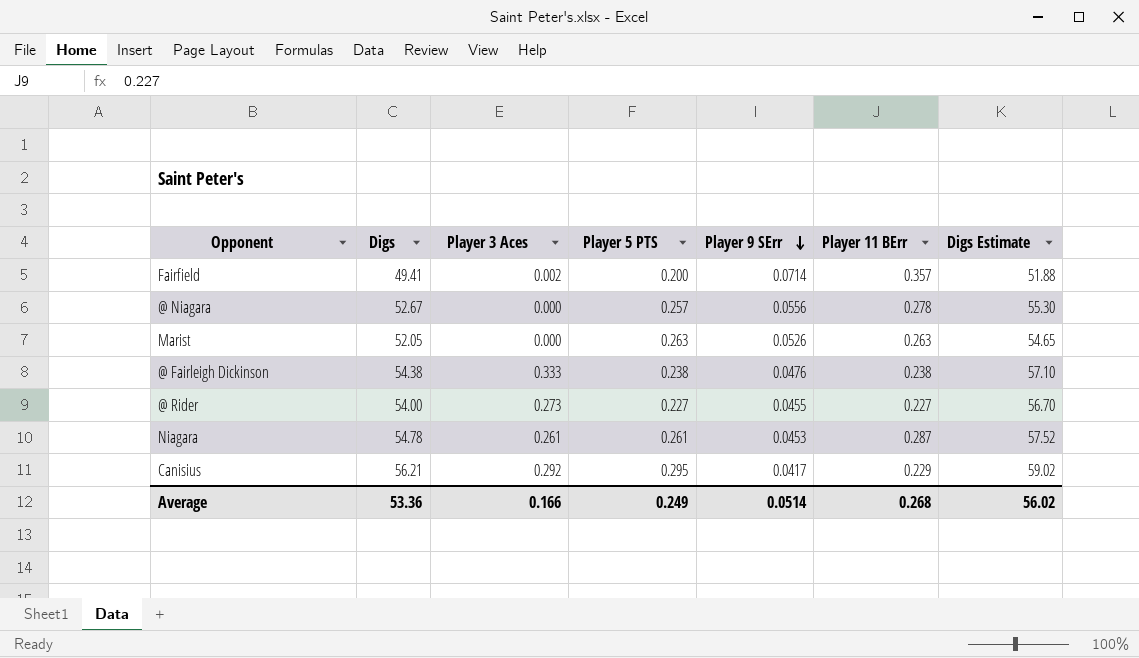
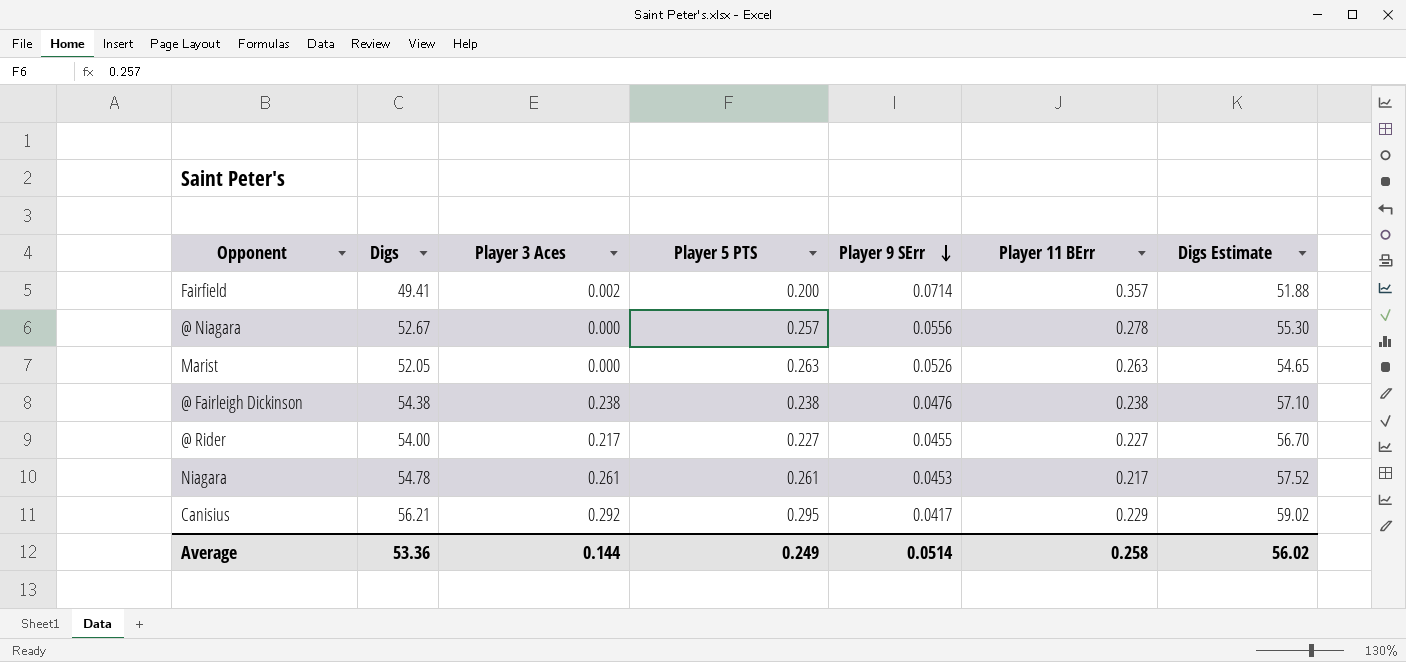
@ Fairleigh Dickinson | Player 3 Aces: 0.333 -> 0.238
@ Rider | Player 3 Aces: 0.273 -> 0.217
Niagara | Player 11 BErr: 0.287 -> 0.217
Average | Player 3 Aces: 0.166 -> 0.144
Average | Player 11 BErr: 0.268 -> 0.258

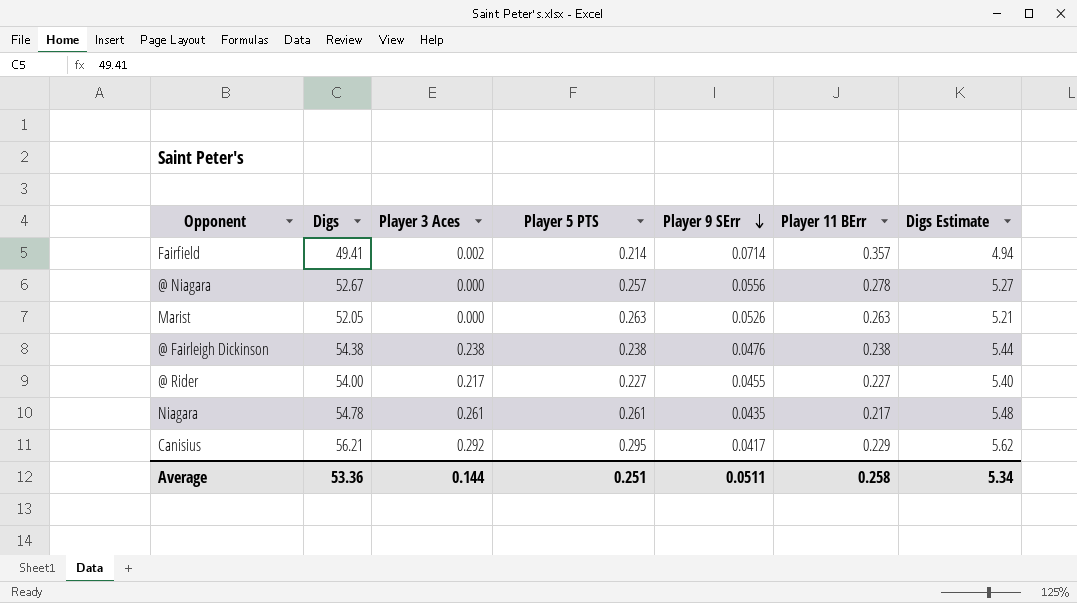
column Digs Estimate | formula: [Digs] * 1.05 -> [Digs] * 0.1
Fairfield | Player 5 PTS: 0.200 -> 0.214
Niagara | Player 9 SErr: 0.0453 -> 0.0435
Average | Player 5 PTS: 0.249 -> 0.251
Average | Player 9 SErr: 0.0514 -> 0.0511
Average | Digs Estimate: 56.02 -> 5.34

